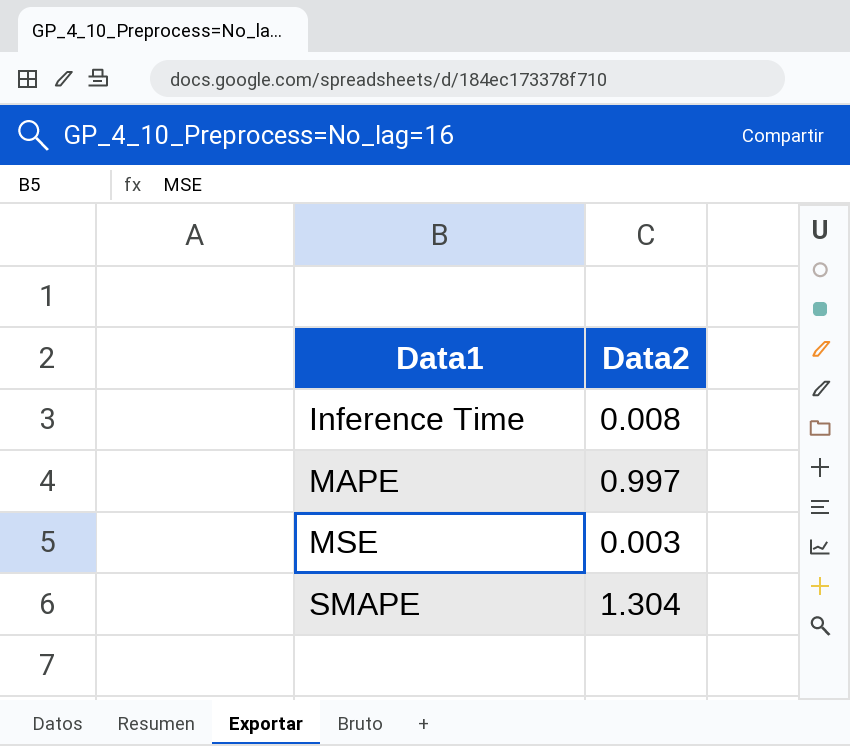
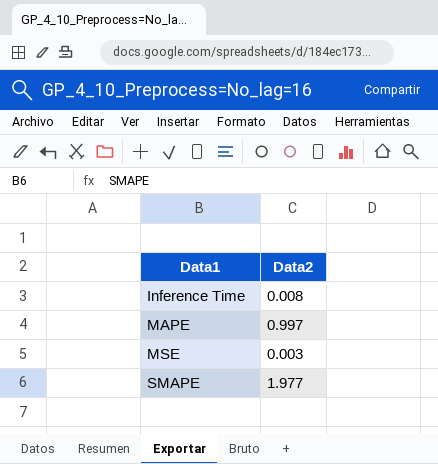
SMAPE | Data2: 1.304 -> 1.977

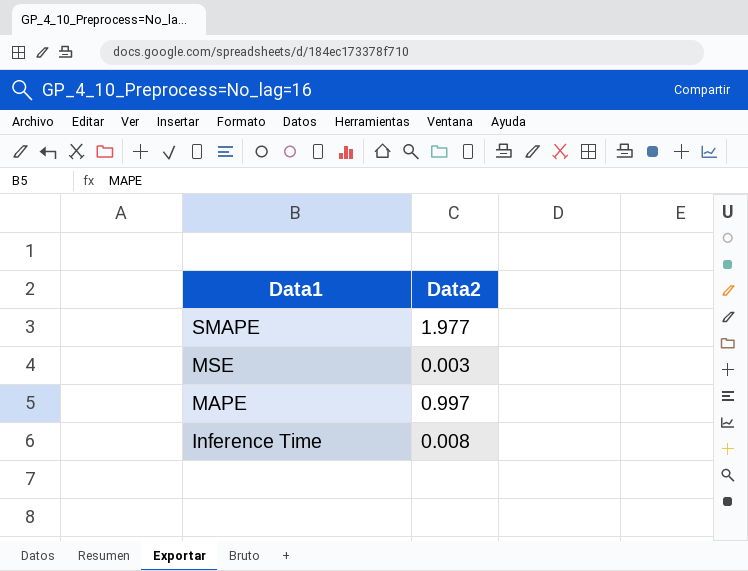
row order: Data1 ascending -> Data1 descending

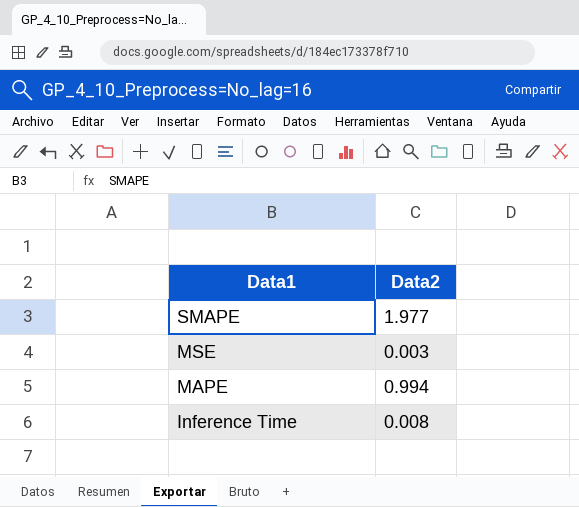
MAPE | Data2: 0.997 -> 0.994

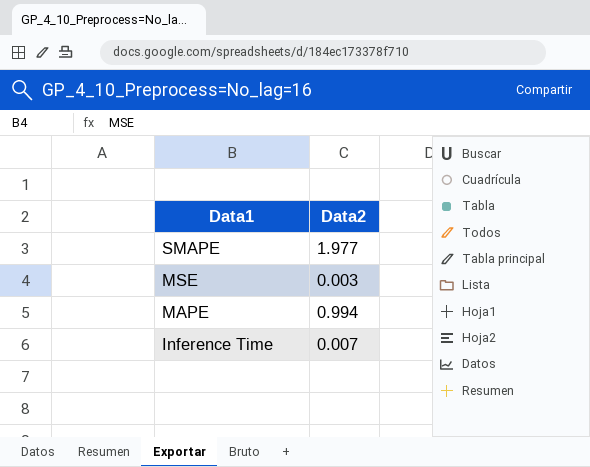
Inference Time | Data2: 0.008 -> 0.007

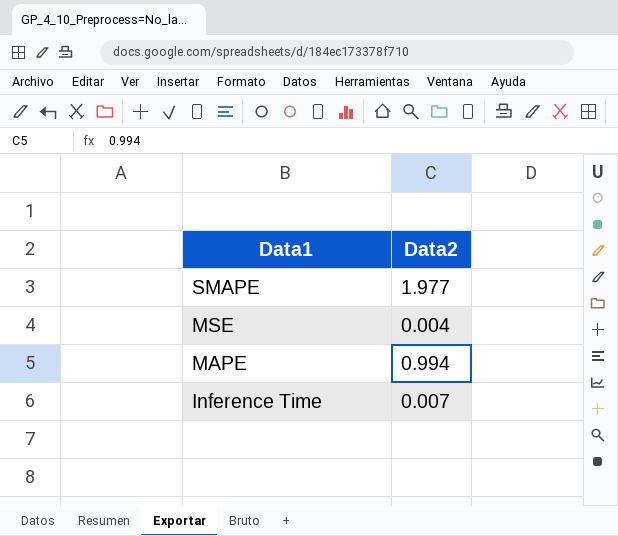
MSE | Data2: 0.003 -> 0.004

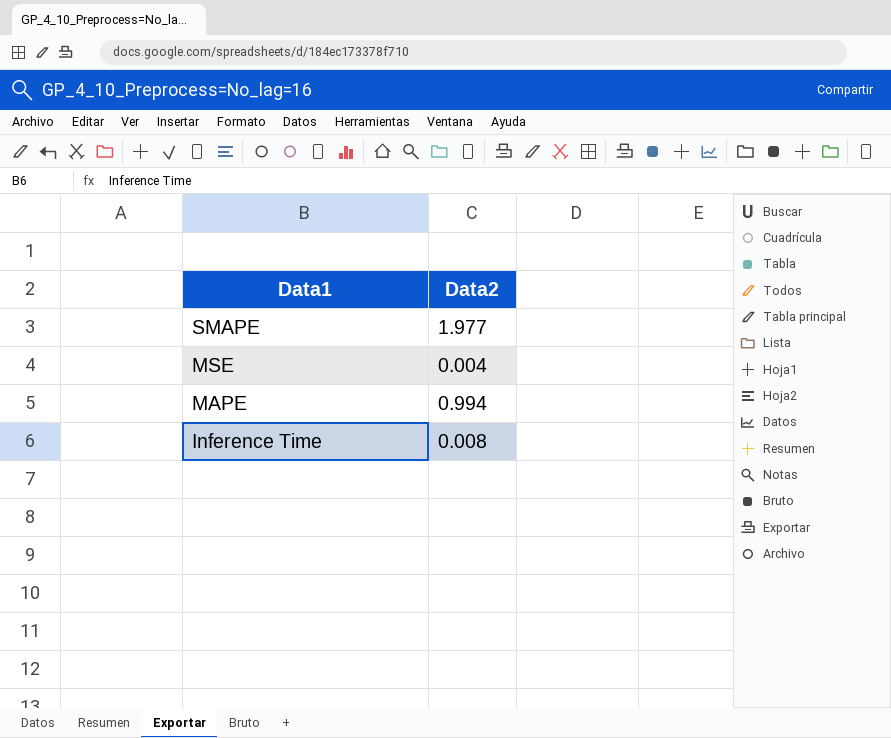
Inference Time | Data2: 0.007 -> 0.008

